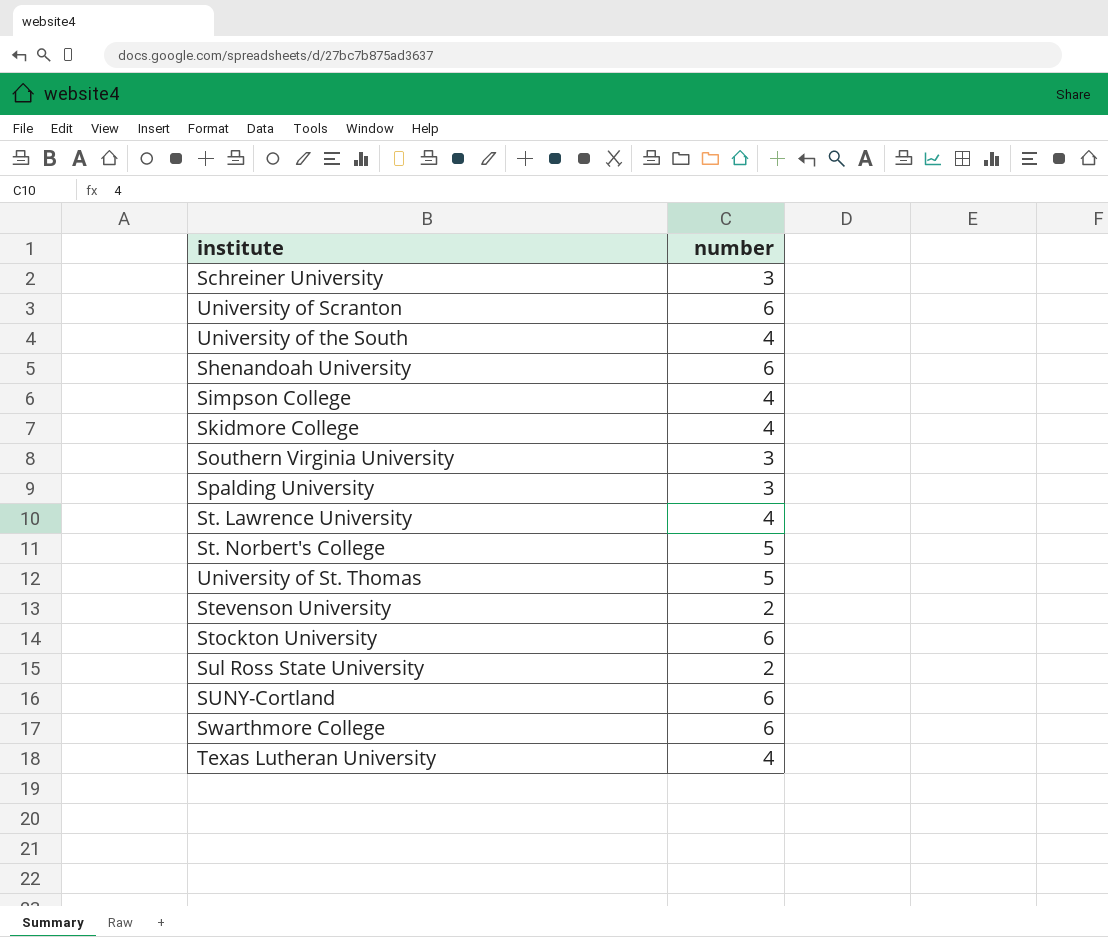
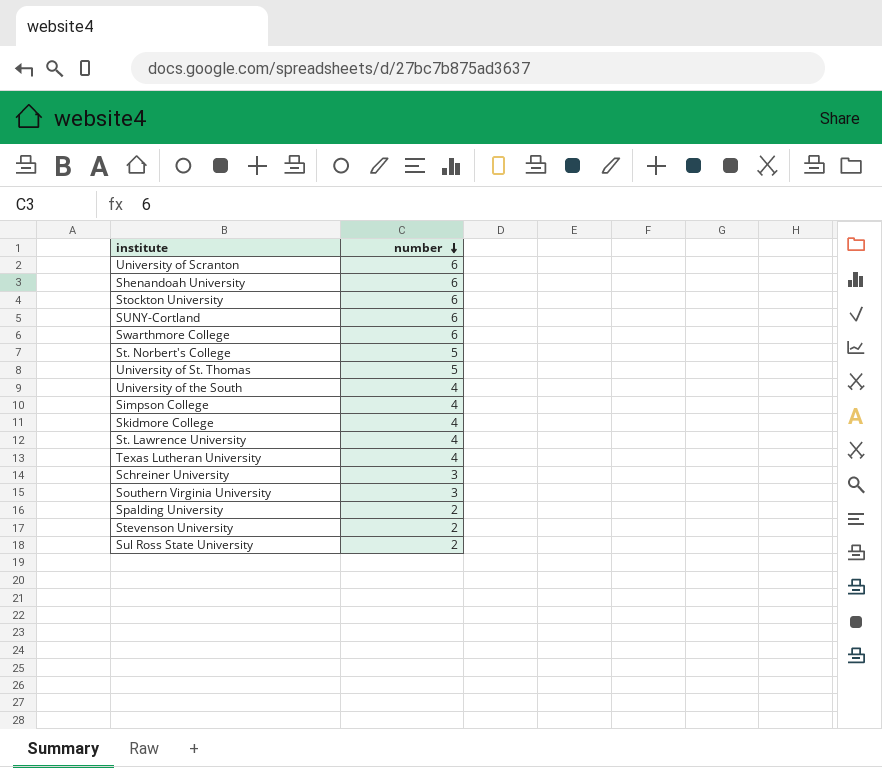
row order: none -> number descending
Spalding University | number: 3 -> 2

